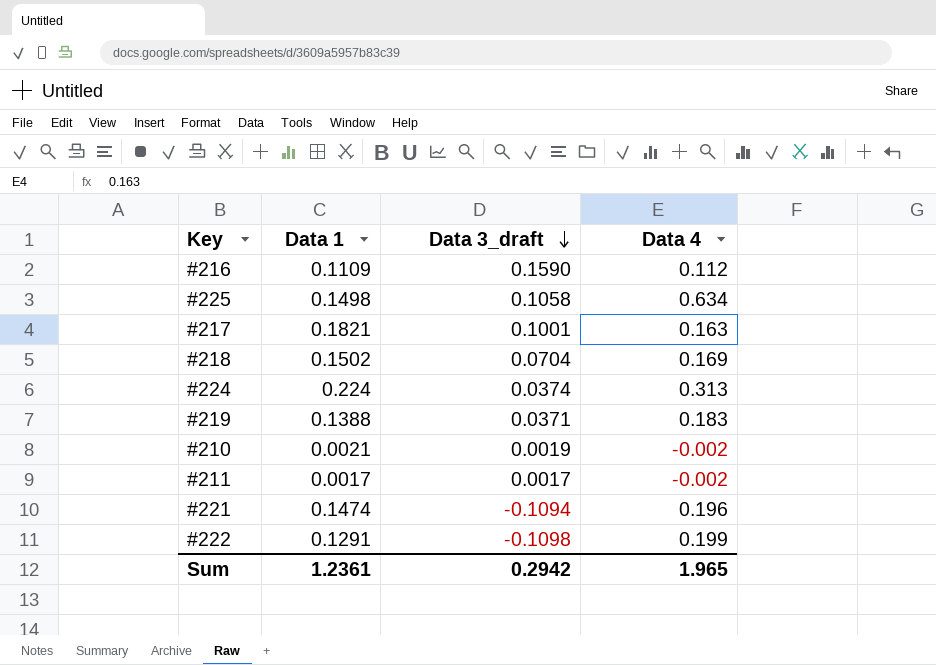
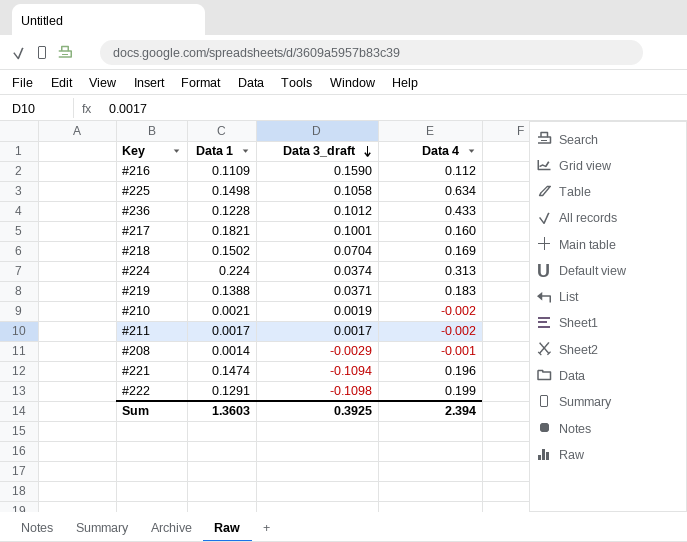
row #236: none -> 0.1228 | 0.1012 | 0.433
#217 | Data 4: 0.163 -> 0.160
row #208: none -> 0.0014 | -0.0029 | -0.001
Sum | Data 1: 1.2361 -> 1.3603
Sum | Data 3_draft: 0.2942 -> 0.3925
Sum | Data 4: 1.965 -> 2.394

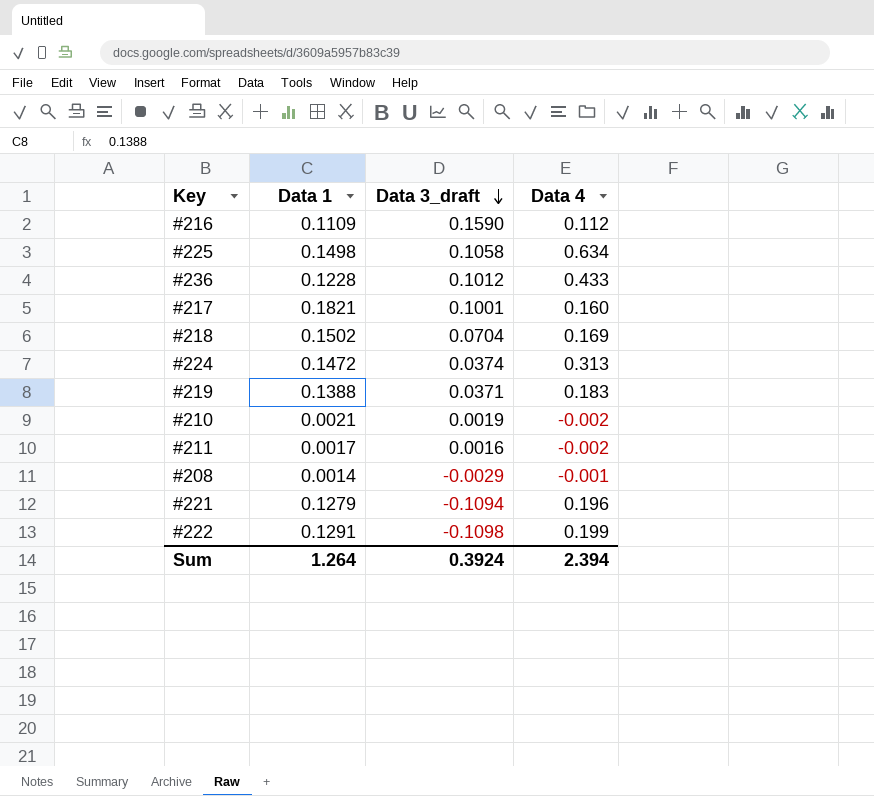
#224 | Data 1: 0.224 -> 0.1472
#211 | Data 3_draft: 0.0017 -> 0.0016
#221 | Data 1: 0.1474 -> 0.1279
Sum | Data 1: 1.3603 -> 1.264
Sum | Data 3_draft: 0.3925 -> 0.3924

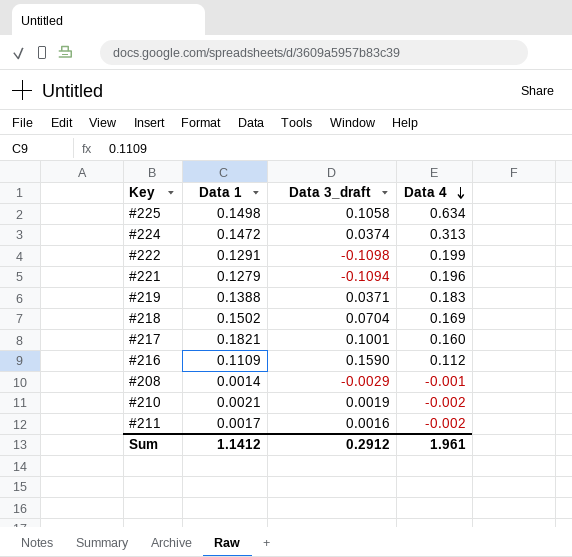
row order: Data 3_draft descending -> Data 4 descending
row #236: 0.1228 | 0.1012 | 0.433 -> none
Sum | Data 1: 1.264 -> 1.1412
Sum | Data 3_draft: 0.3924 -> 0.2912
Sum | Data 4: 2.394 -> 1.961

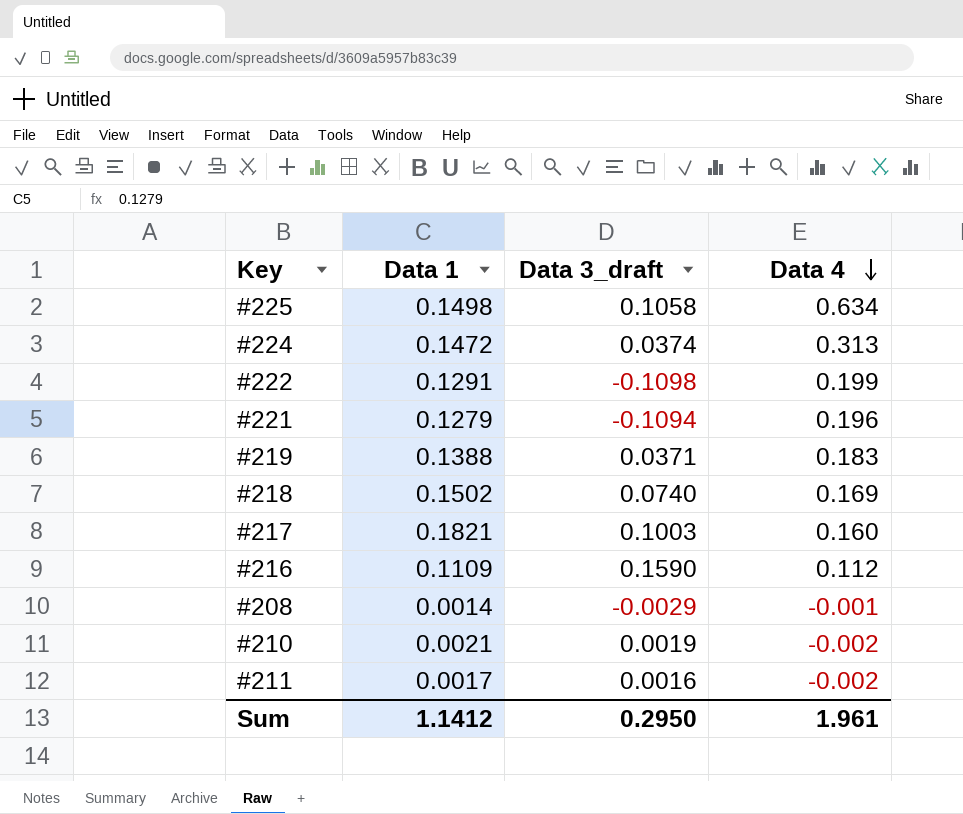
#218 | Data 3_draft: 0.0704 -> 0.0740
#217 | Data 3_draft: 0.1001 -> 0.1003
Sum | Data 3_draft: 0.2912 -> 0.2950

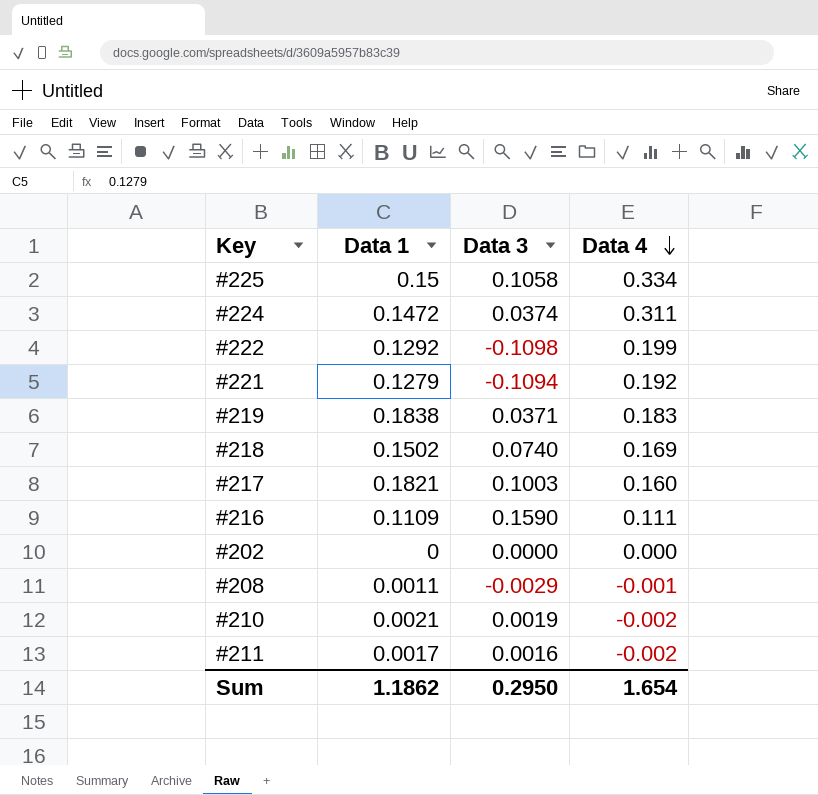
column name: Data 3_draft -> Data 3
#225 | Data 1: 0.1498 -> 0.15
#225 | Data 4: 0.634 -> 0.334
#224 | Data 4: 0.313 -> 0.311
#222 | Data 1: 0.1291 -> 0.1292
#221 | Data 4: 0.196 -> 0.192
#219 | Data 1: 0.1388 -> 0.1838
#216 | Data 4: 0.112 -> 0.111
row #202: none -> 0 | 0.0000 | 0.000
#208 | Data 1: 0.0014 -> 0.0011
Sum | Data 1: 1.1412 -> 1.1862
Sum | Data 4: 1.961 -> 1.654

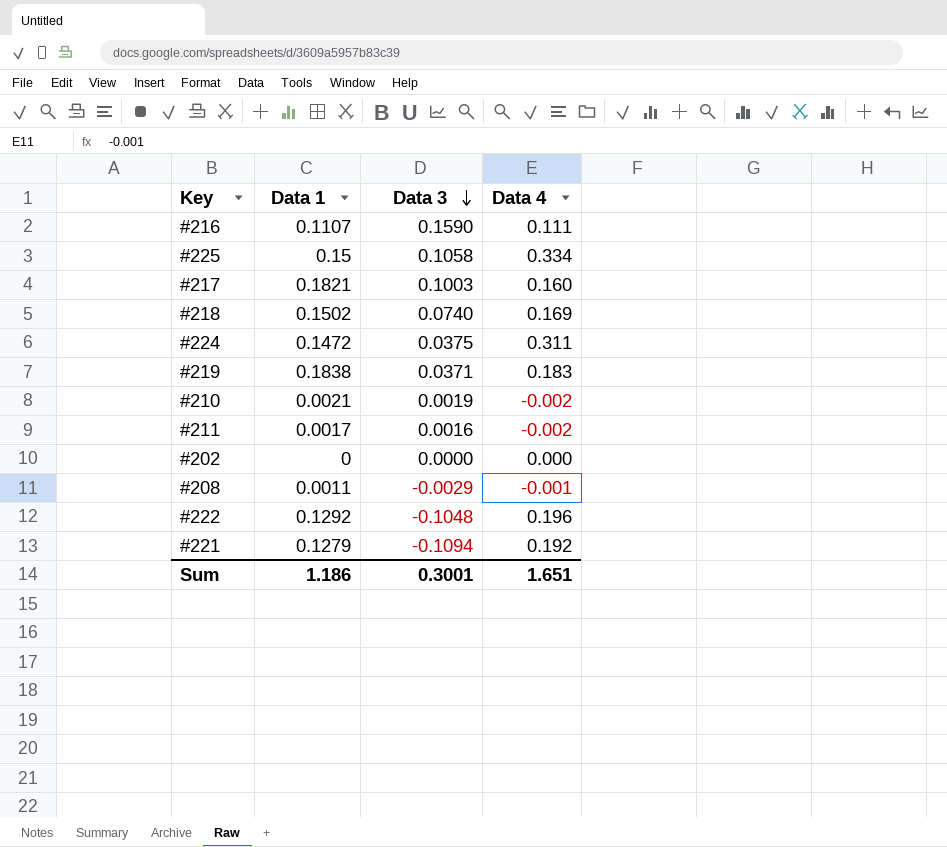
row order: Data 4 descending -> Data 3 descending
#216 | Data 1: 0.1109 -> 0.1107
#224 | Data 3: 0.0374 -> 0.0375
#222 | Data 3: -0.1098 -> -0.1048
#222 | Data 4: 0.199 -> 0.196
Sum | Data 1: 1.1862 -> 1.186
Sum | Data 3: 0.2950 -> 0.3001
Sum | Data 4: 1.654 -> 1.651

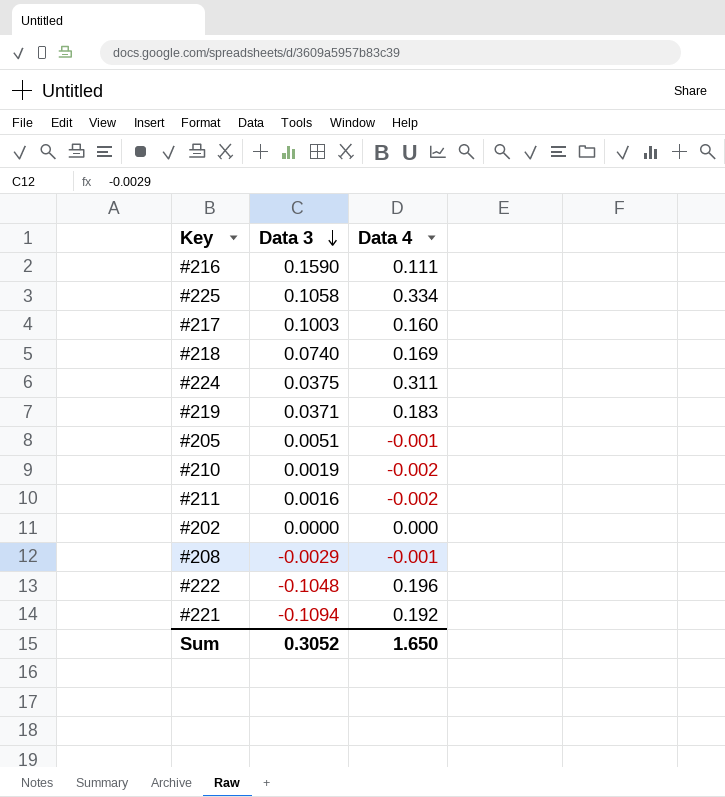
column Data 1 | position: 2 -> none
row #205: none -> 0.0051 | -0.001
Sum | Data 3: 0.3001 -> 0.3052
Sum | Data 4: 1.651 -> 1.650

